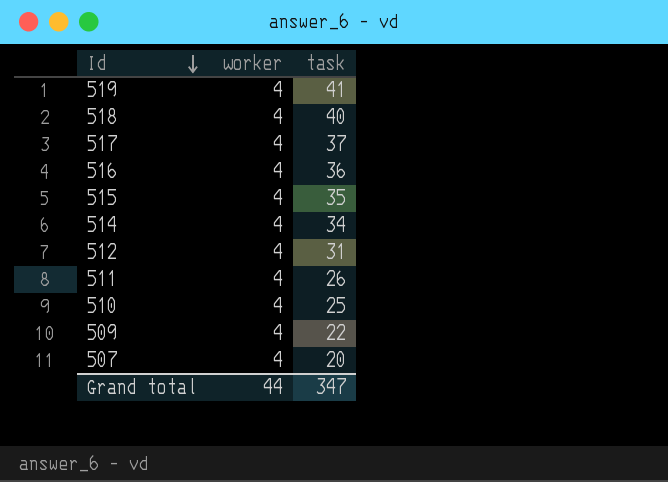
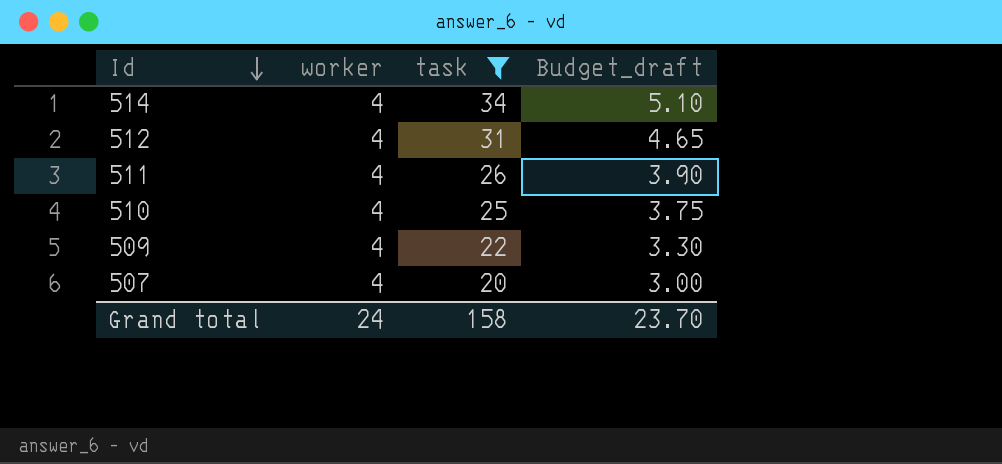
filter: none -> task <= 34
column Budget_draft | formula: none -> [task] * 0.15
Grand total | worker: 44 -> 24
Grand total | task: 347 -> 158

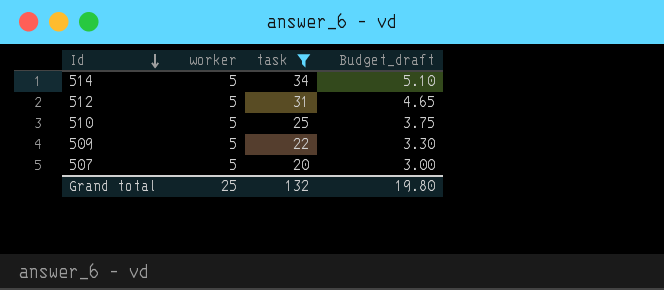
row 511: 4 | 26 | 3.90 -> none
514 | worker: 4 -> 5
512 | worker: 4 -> 5
510 | worker: 4 -> 5
509 | worker: 4 -> 5
507 | worker: 4 -> 5
Grand total | worker: 24 -> 25
Grand total | task: 158 -> 132
Grand total | Budget_draft: 23.70 -> 19.80

